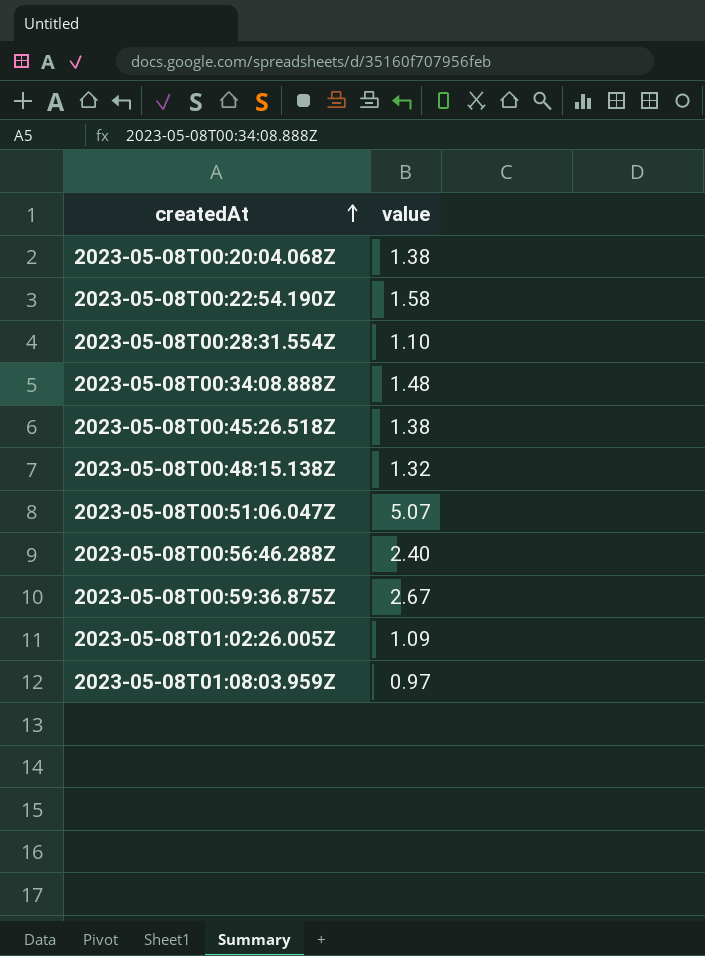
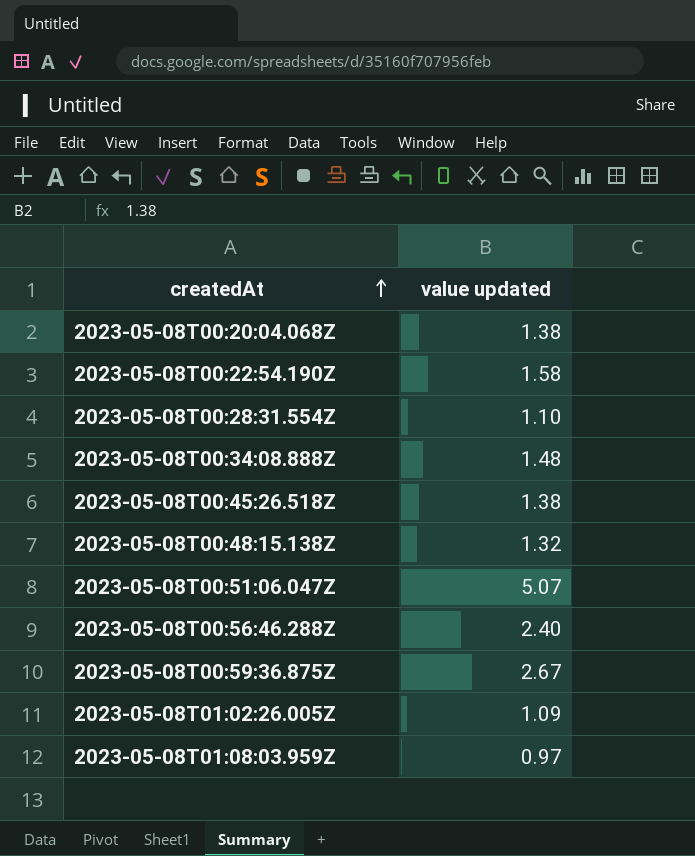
column name: value -> value updated

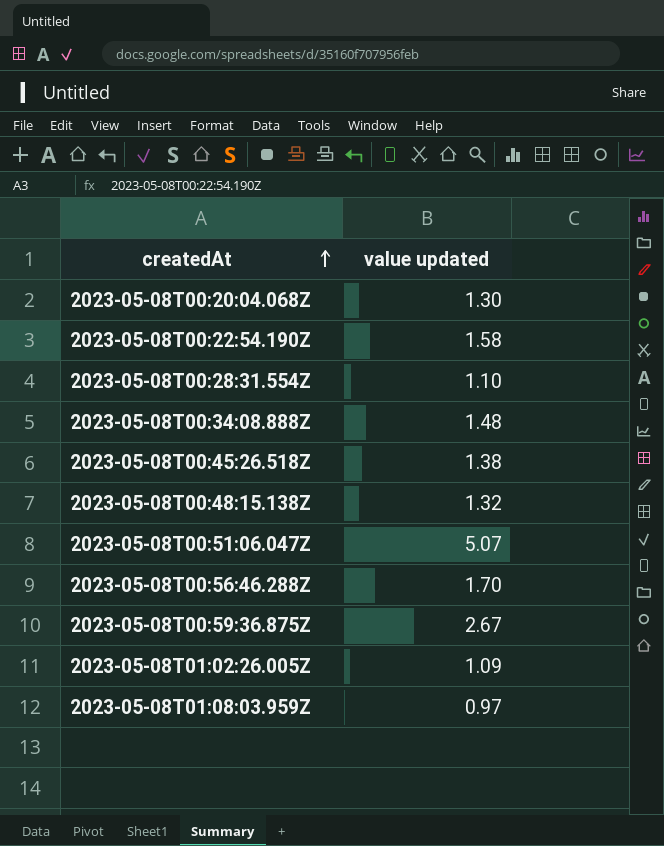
2023-05-08T00:20:04.068Z | value updated: 1.38 -> 1.30
2023-05-08T00:56:46.288Z | value updated: 2.40 -> 1.70

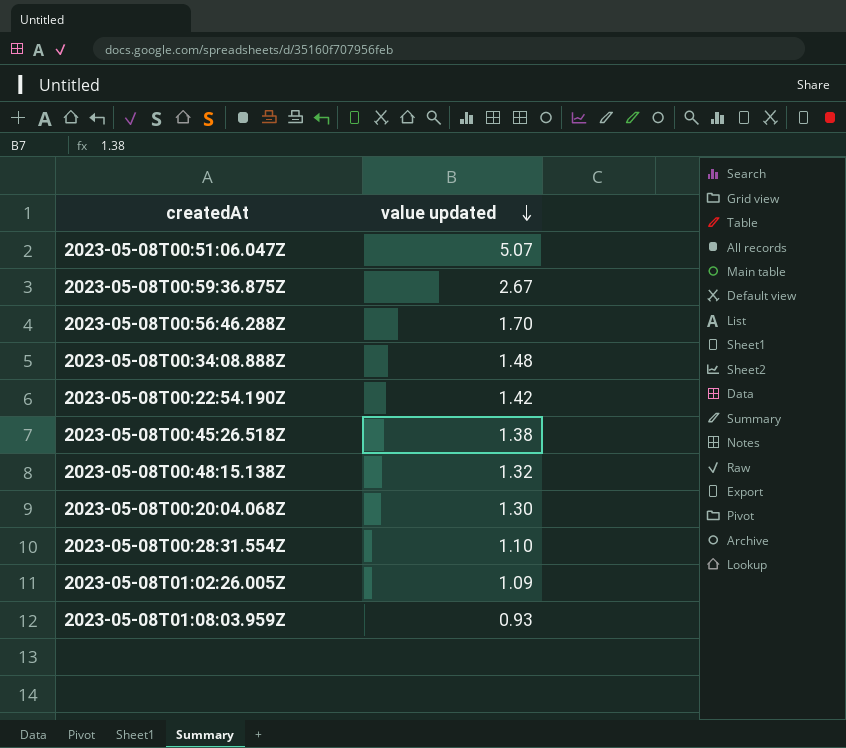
row order: createdAt ascending -> value updated descending
2023-05-08T00:22:54.190Z | value updated: 1.58 -> 1.42
2023-05-08T01:08:03.959Z | value updated: 0.97 -> 0.93

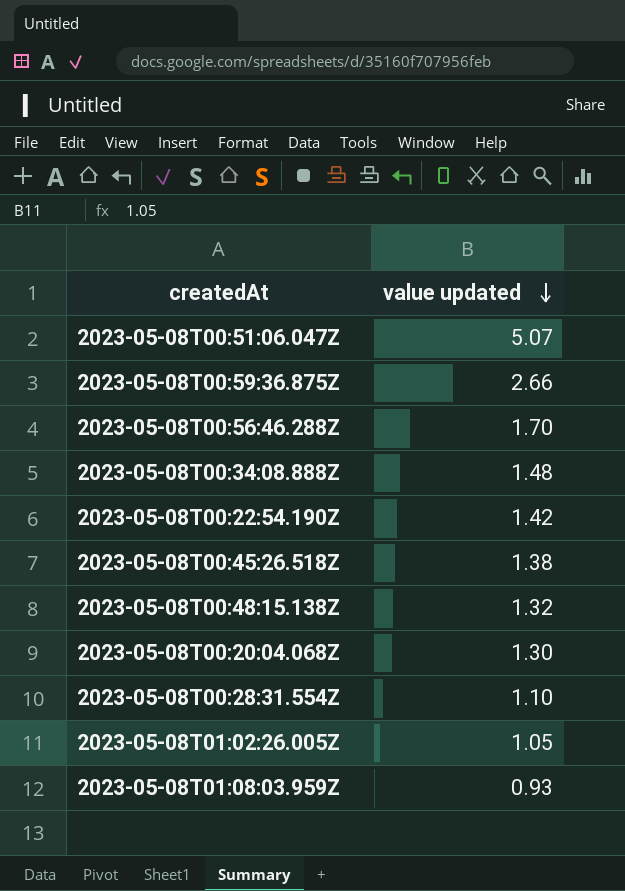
2023-05-08T00:59:36.875Z | value updated: 2.67 -> 2.66
2023-05-08T01:02:26.005Z | value updated: 1.09 -> 1.05

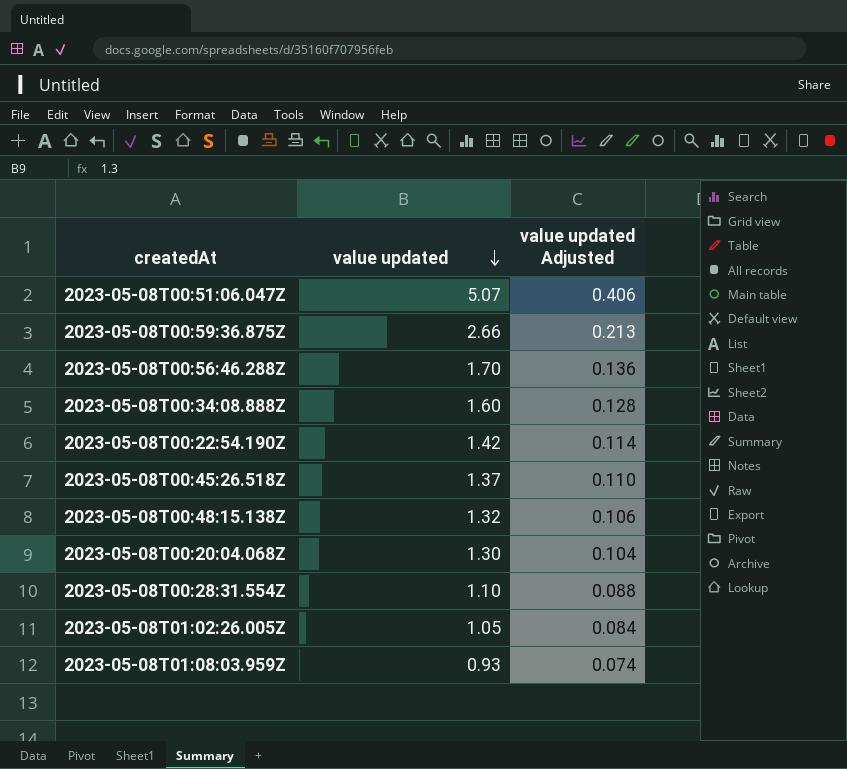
column value updated Adjusted | formula: none -> [value updated] * 0.08
2023-05-08T00:34:08.888Z | value updated: 1.48 -> 1.60
2023-05-08T00:45:26.518Z | value updated: 1.38 -> 1.37

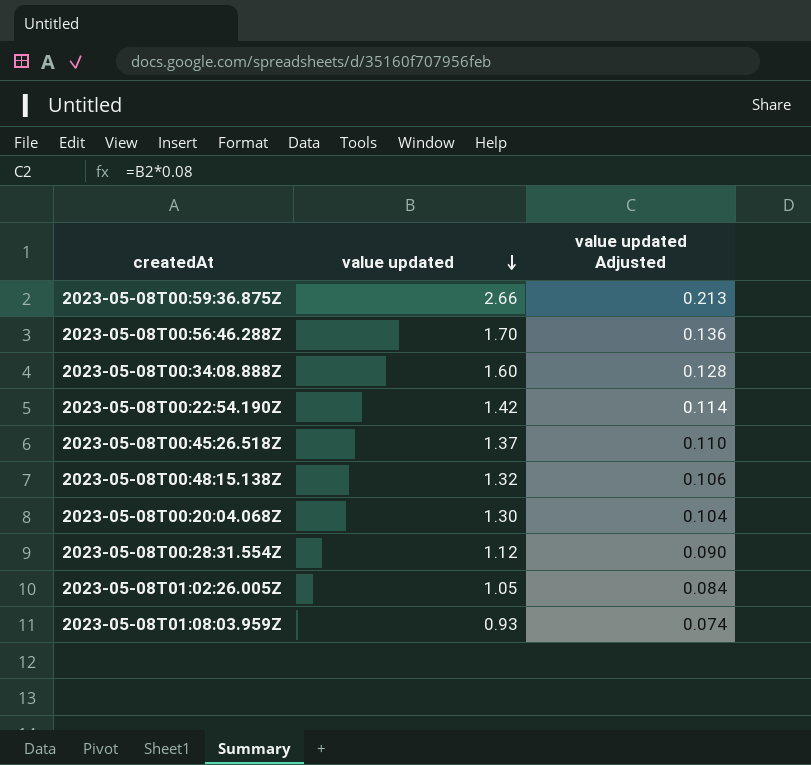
row 2023-05-08T00:51:06.047Z: 5.07 | 0.406 -> none
2023-05-08T00:28:31.554Z | value updated: 1.10 -> 1.12
2023-05-08T00:28:31.554Z | value updated Adjusted: 0.088 -> 0.090

